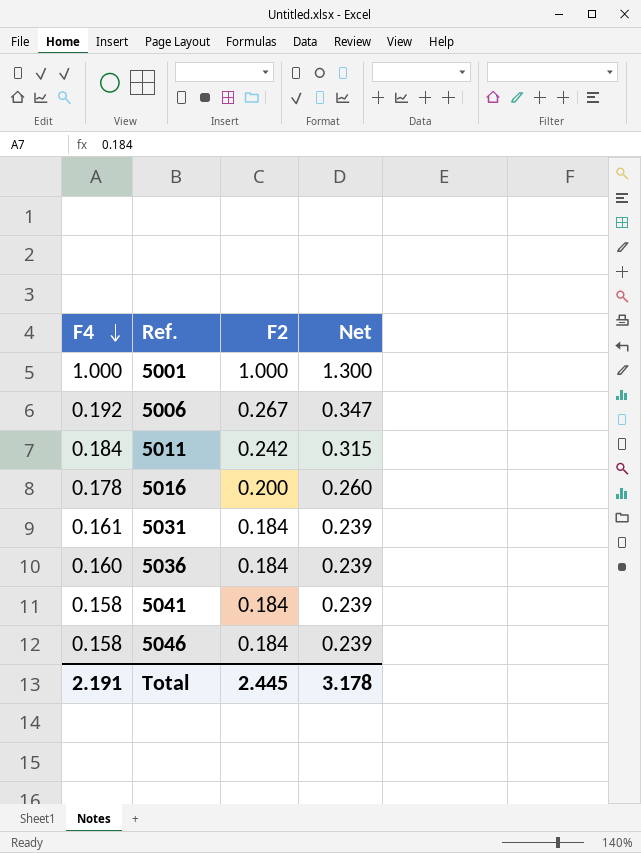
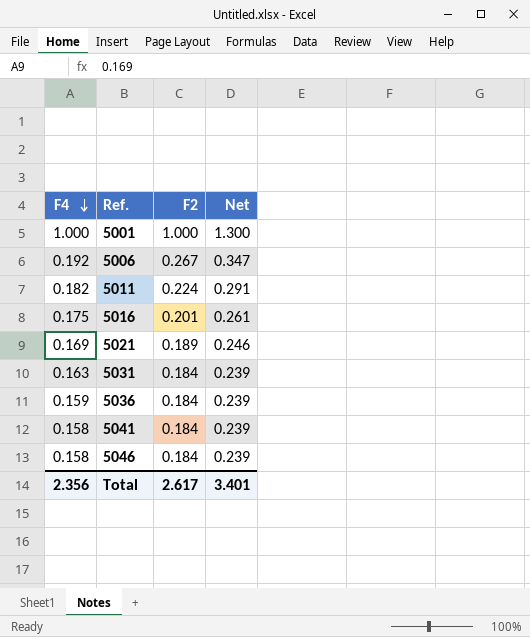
5011 | F4: 0.184 -> 0.182
5011 | F2: 0.242 -> 0.224
5011 | Net: 0.315 -> 0.291
5016 | F4: 0.178 -> 0.175
5016 | F2: 0.200 -> 0.201
5016 | Net: 0.260 -> 0.261
row 5021: none -> 0.169 | 0.189 | 0.246
5031 | F4: 0.161 -> 0.163
5036 | F4: 0.160 -> 0.159
Total | F4: 2.191 -> 2.356
Total | F2: 2.445 -> 2.617
Total | Net: 3.178 -> 3.401

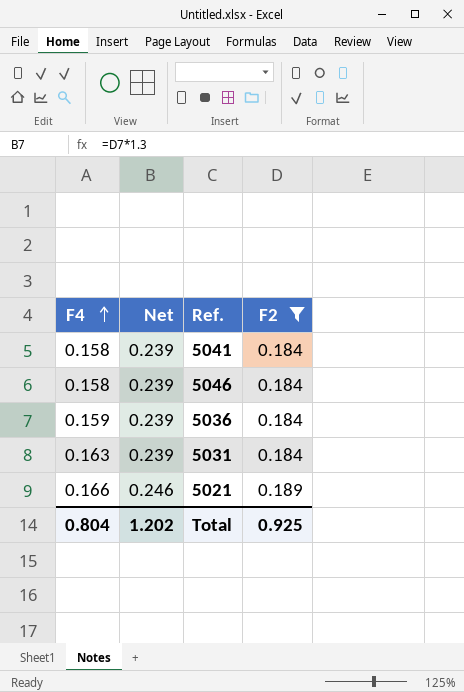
filter: none -> F2 <= 0.189
row order: F4 descending -> F4 ascending
column Net | position: 4 -> 2
5021 | F4: 0.169 -> 0.166
Total | F4: 2.356 -> 0.804
Total | Net: 3.401 -> 1.202
Total | F2: 2.617 -> 0.925

